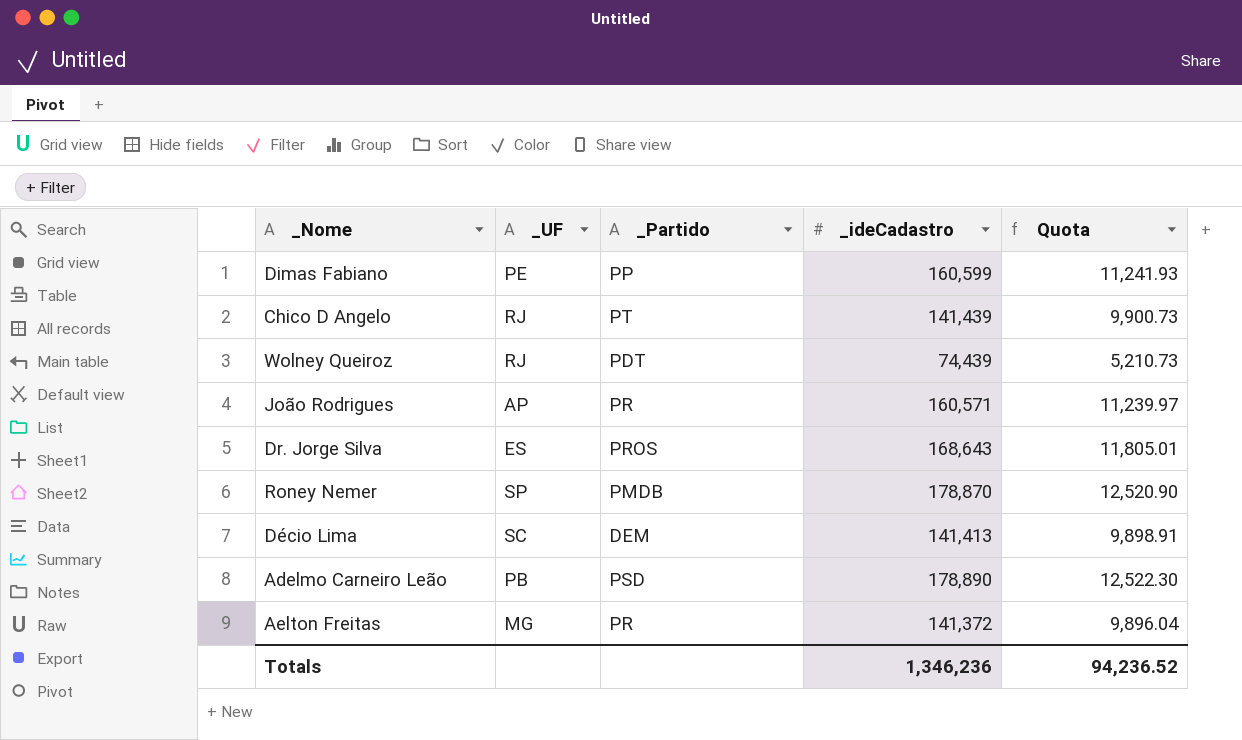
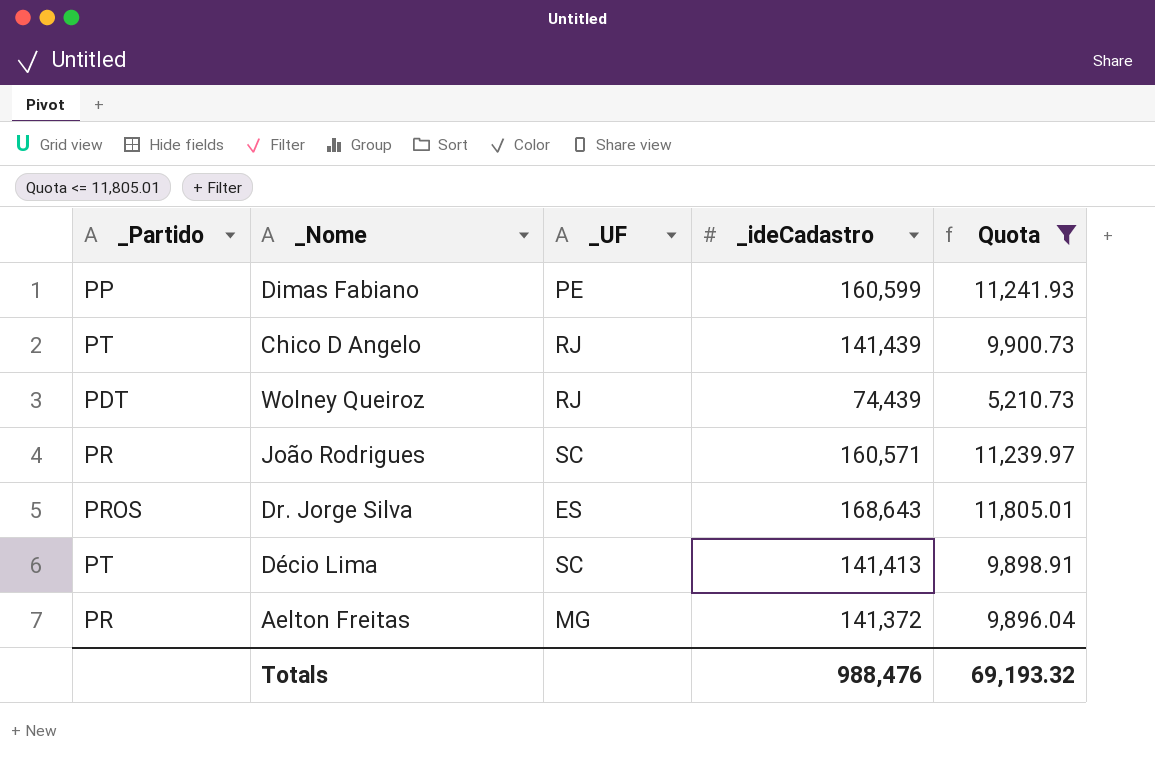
filter: none -> Quota <= 11,805.01
column _Partido | position: 3 -> 1
João Rodrigues | _UF: AP -> SC
Décio Lima | _Partido: DEM -> PT
Totals | _ideCadastro: 1,346,236 -> 988,476
Totals | Quota: 94,236.52 -> 69,193.32

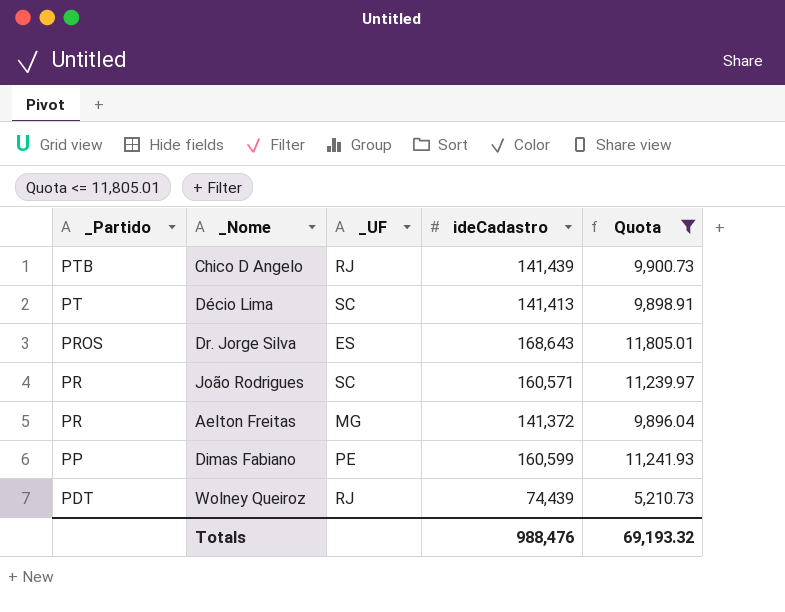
row order: none -> _Partido descending
column name: _ideCadastro -> ideCadastro
Chico D Angelo | _Partido: PT -> PTB

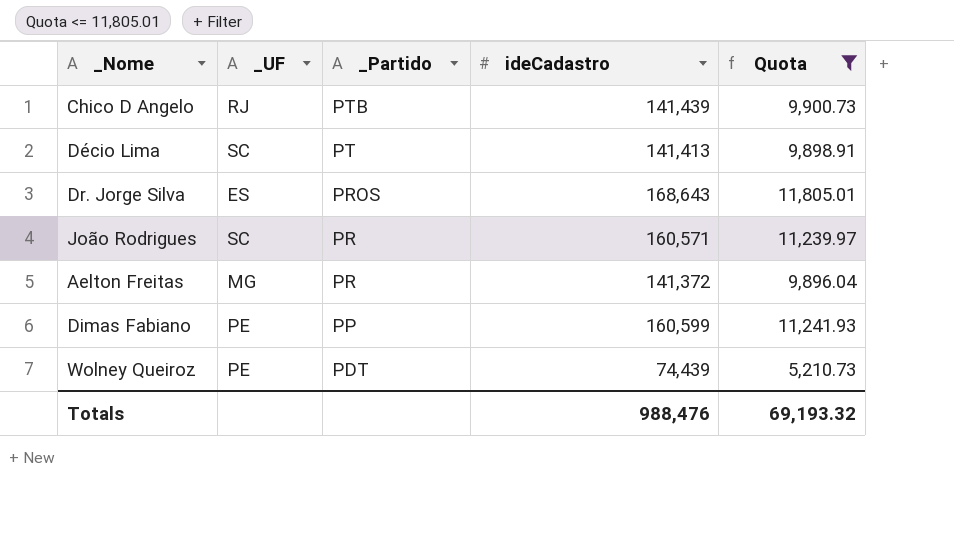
column _Partido | position: 1 -> 3
Wolney Queiroz | _UF: RJ -> PE

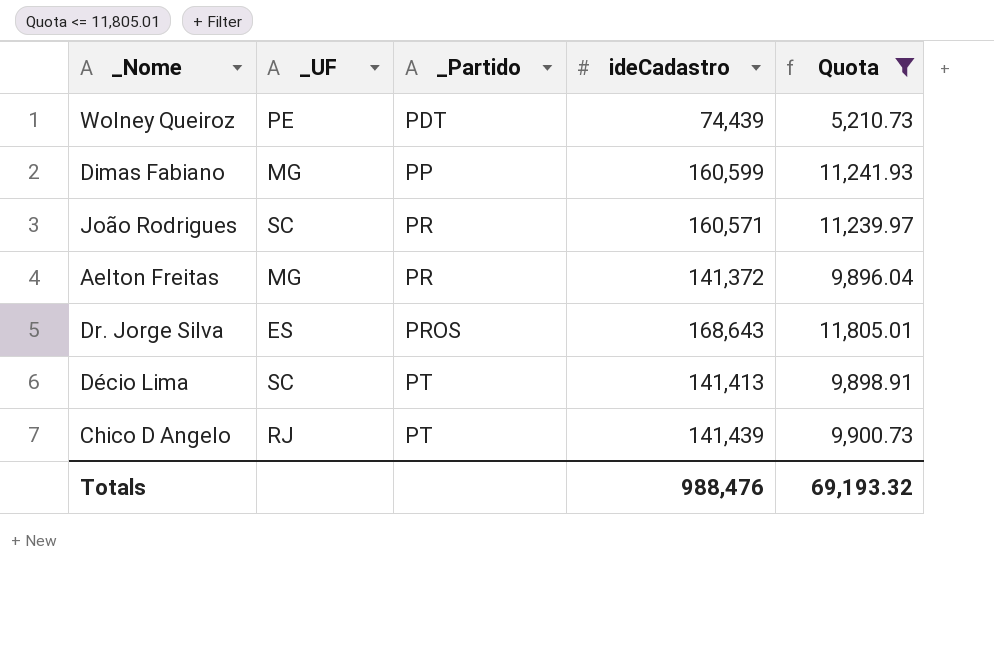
row order: _Partido descending -> _Partido ascending
Dimas Fabiano | _UF: PE -> MG
Chico D Angelo | _Partido: PTB -> PT

